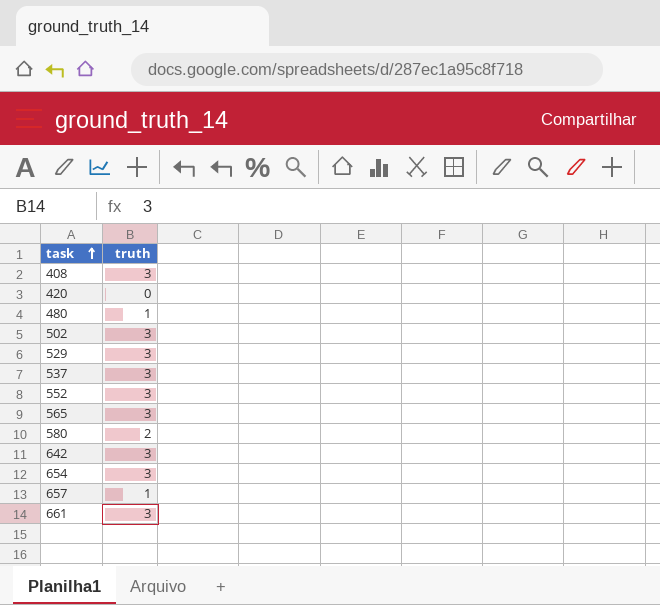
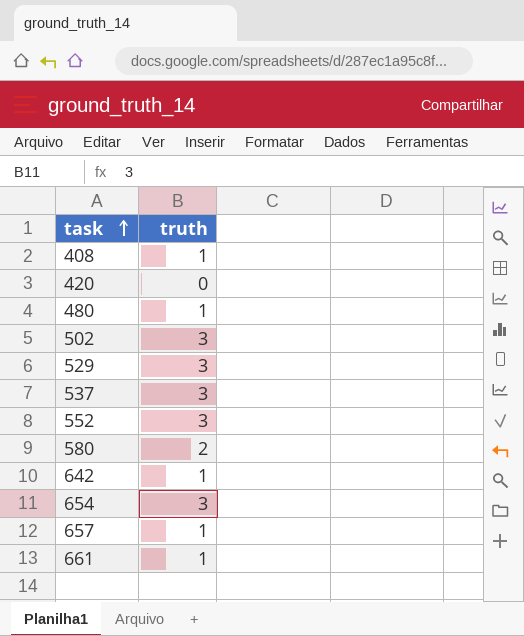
row 565: 3 -> none
408 | truth: 3 -> 1
642 | truth: 3 -> 1
661 | truth: 3 -> 1

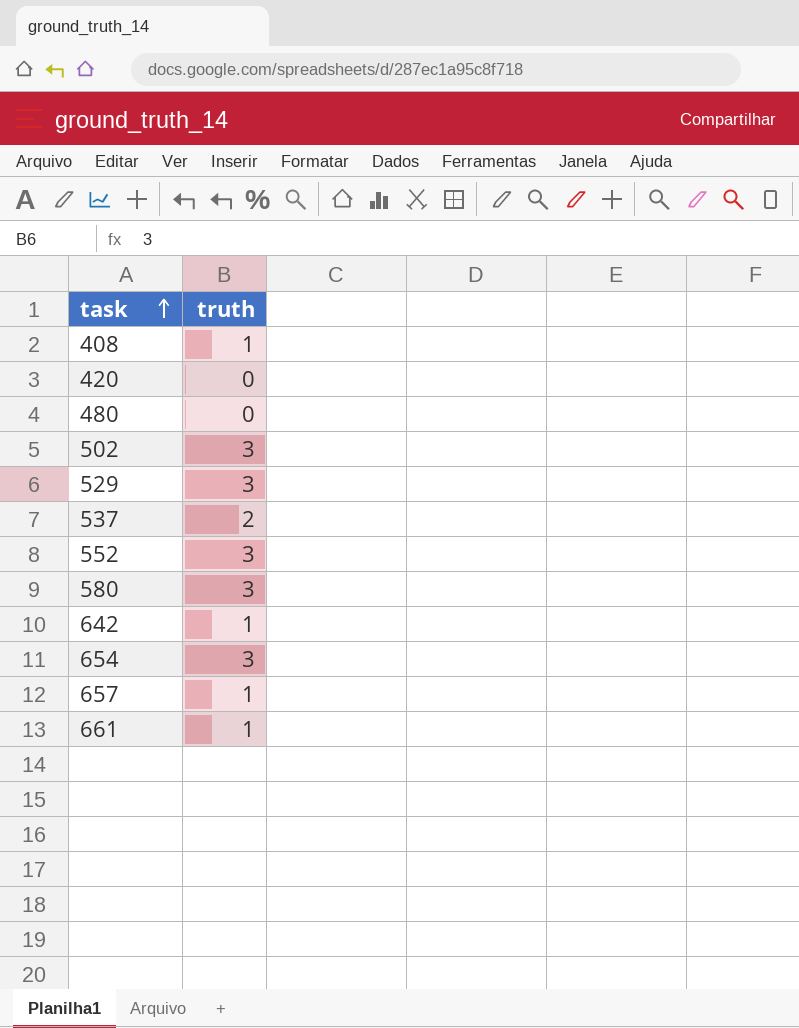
480 | truth: 1 -> 0
537 | truth: 3 -> 2
580 | truth: 2 -> 3

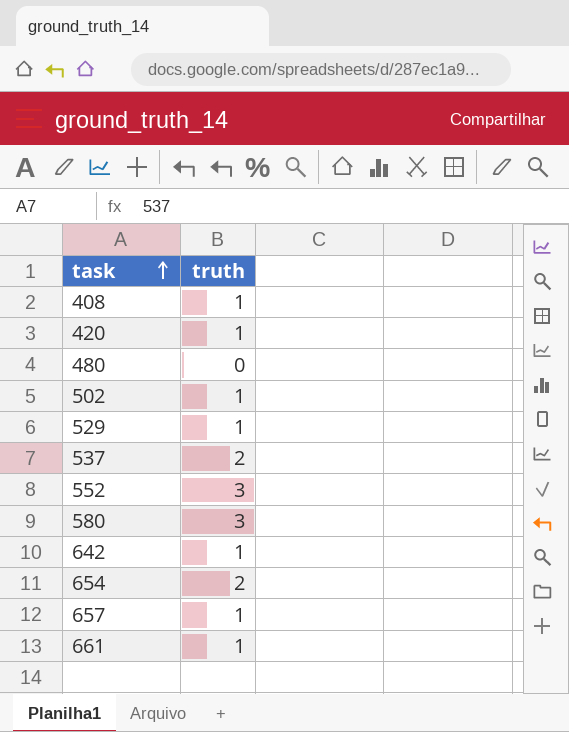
420 | truth: 0 -> 1
502 | truth: 3 -> 1
529 | truth: 3 -> 1
654 | truth: 3 -> 2

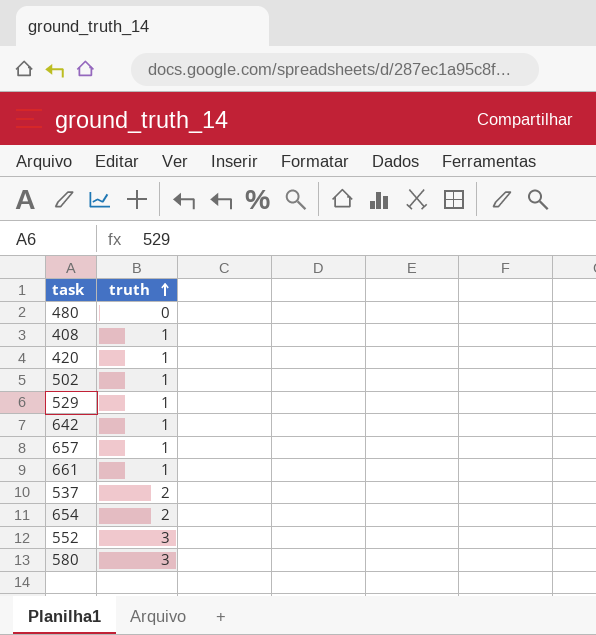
row order: task ascending -> truth ascending

